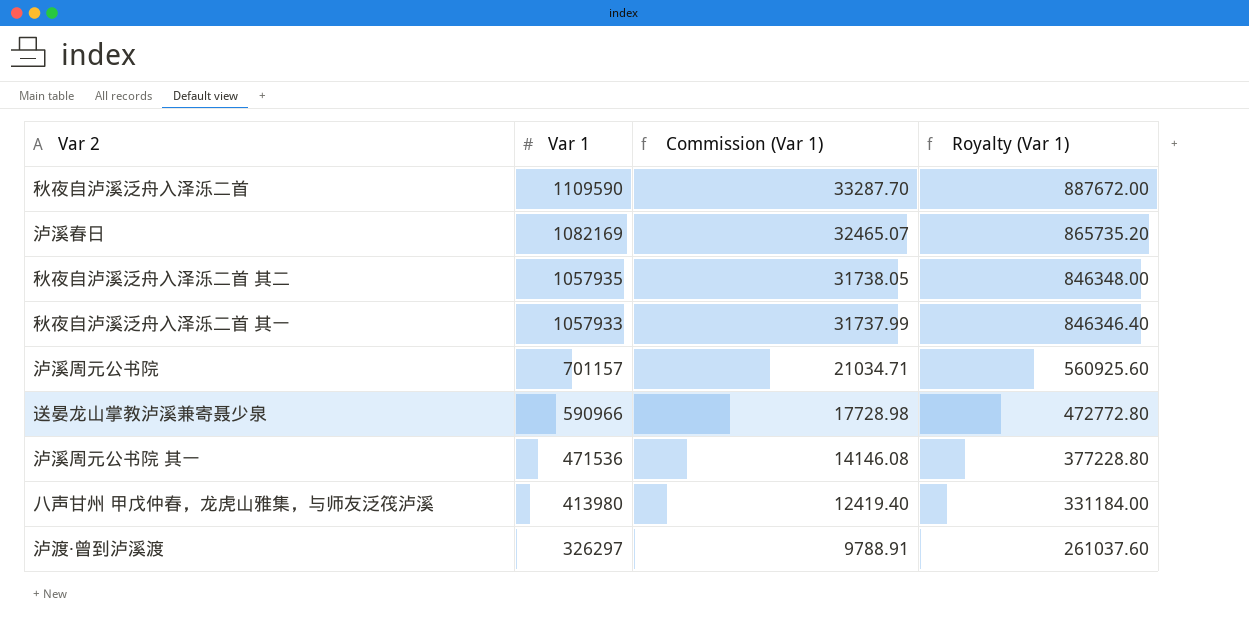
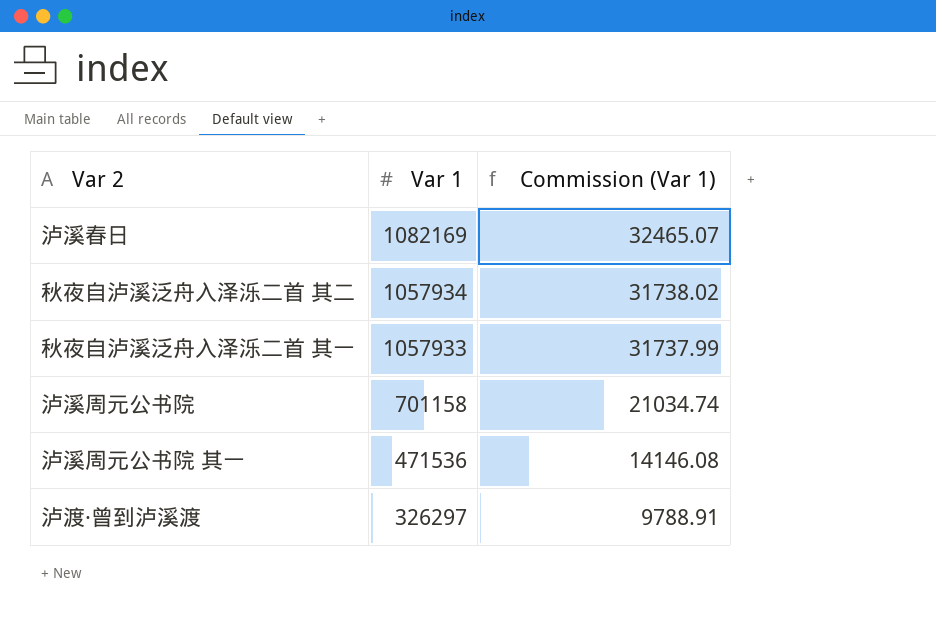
column Royalty (Var 1) | formula: [Var 1] * 0.8 -> none
row 秋夜自泸溪泛舟入泽泺二首: 1109590 | 33287.70 | 887672.00 -> none
row 送晏龙山掌教泸溪兼寄聂少泉: 590966 | 17728.98 | 472772.80 -> none
row 八声甘州 甲戊仲春，龙虎山雅集，与师友泛筏泸溪: 413980 | 12419.40 | 331184.00 -> none
秋夜自泸溪泛舟入泽泺二首 其二 | Var 1: 1057935 -> 1057934
秋夜自泸溪泛舟入泽泺二首 其二 | Commission (Var 1): 31738.05 -> 31738.02
泸溪周元公书院 | Var 1: 701157 -> 701158
泸溪周元公书院 | Commission (Var 1): 21034.71 -> 21034.74

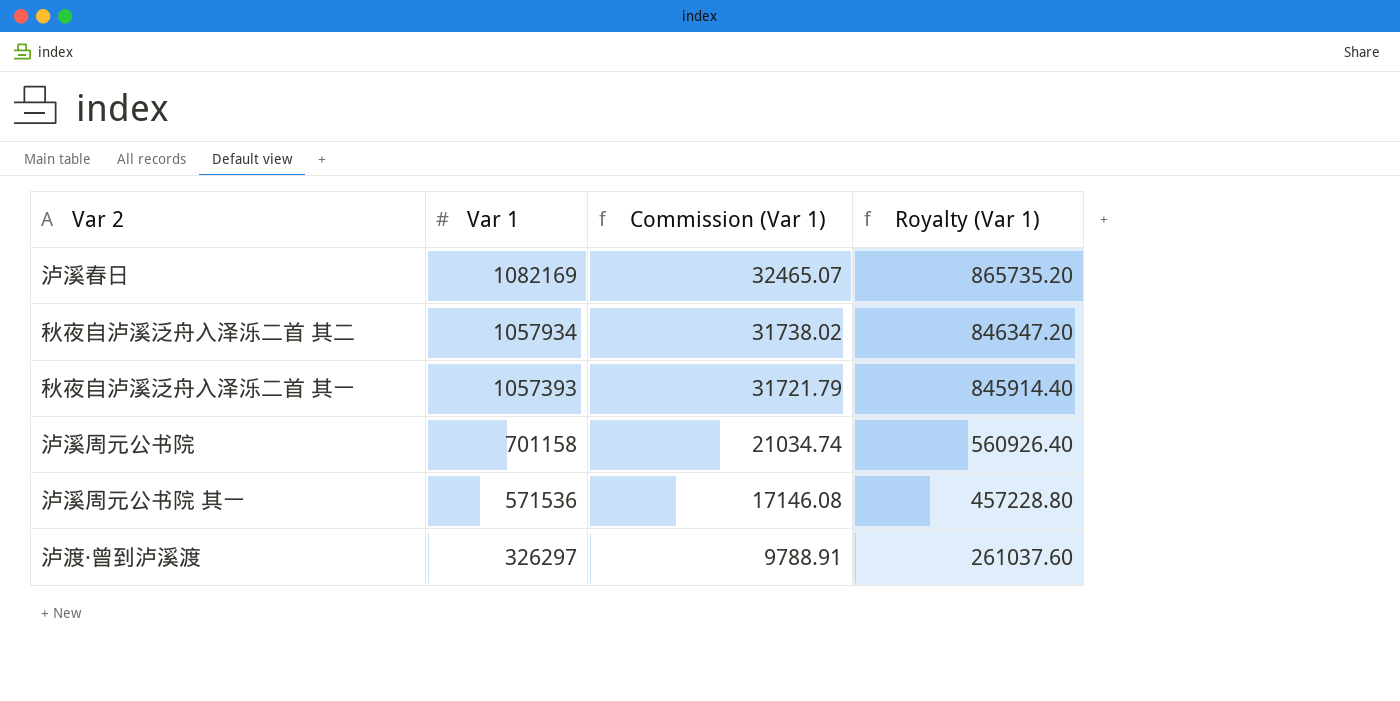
column Royalty (Var 1) | formula: none -> [Var 1] * 0.8
秋夜自泸溪泛舟入泽泺二首 其一 | Var 1: 1057933 -> 1057393
秋夜自泸溪泛舟入泽泺二首 其一 | Commission (Var 1): 31737.99 -> 31721.79
泸溪周元公书院 其一 | Var 1: 471536 -> 571536
泸溪周元公书院 其一 | Commission (Var 1): 14146.08 -> 17146.08

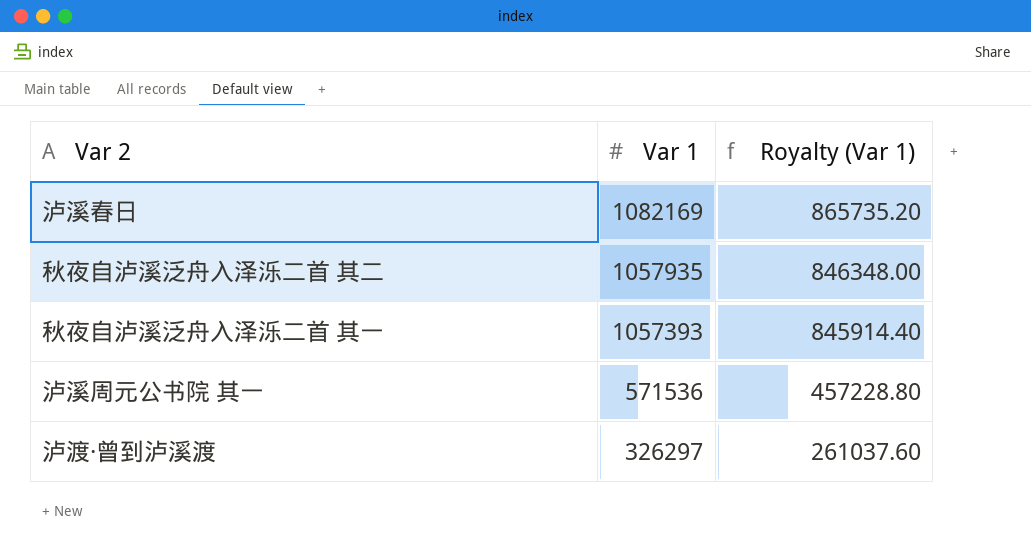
column Commission (Var 1) | formula: [Var 1] * 0.03 -> none
row 泸溪周元公书院: 701158 | 21034.74 | 560926.40 -> none
秋夜自泸溪泛舟入泽泺二首 其二 | Var 1: 1057934 -> 1057935
秋夜自泸溪泛舟入泽泺二首 其二 | Royalty (Var 1): 846347.20 -> 846348.00

